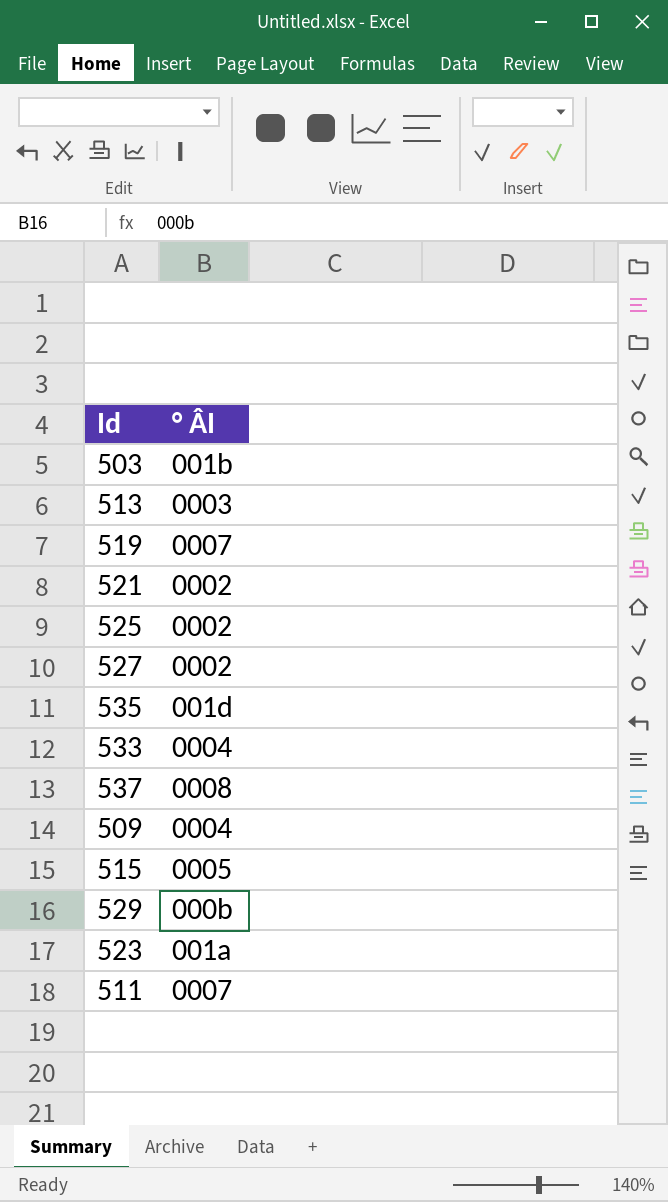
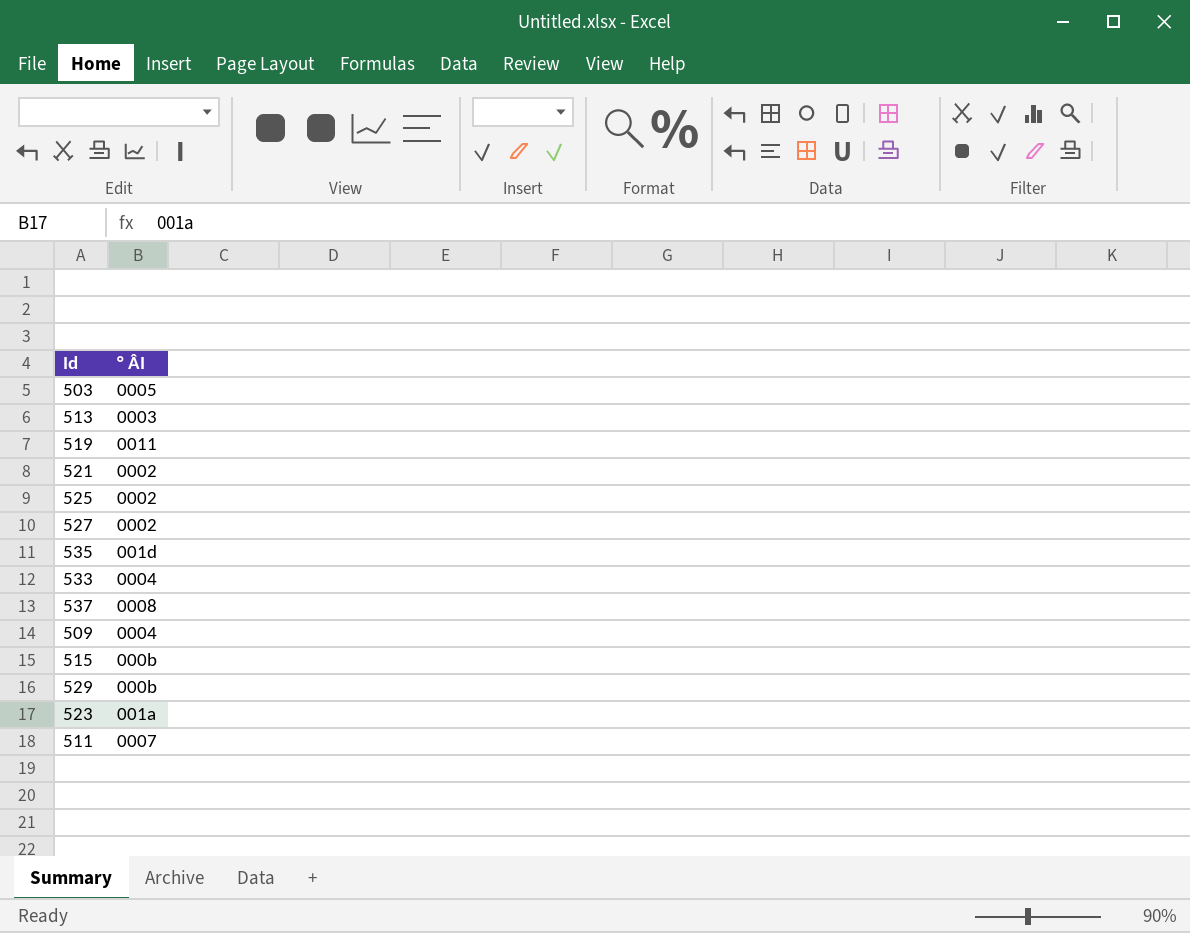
503 | ° ÂI: 001b -> 0005
519 | ° ÂI: 0007 -> 0011
515 | ° ÂI: 0005 -> 000b

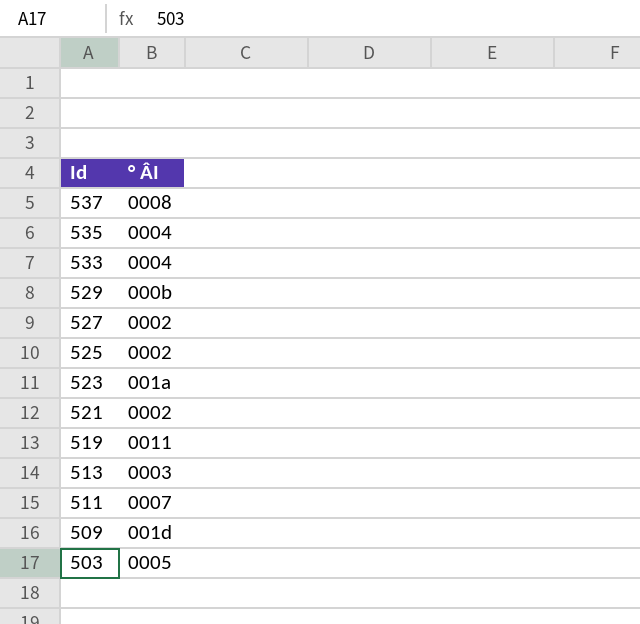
row order: none -> Id descending
row 515: 000b -> none
535 | ° ÂI: 001d -> 0004
509 | ° ÂI: 0004 -> 001d

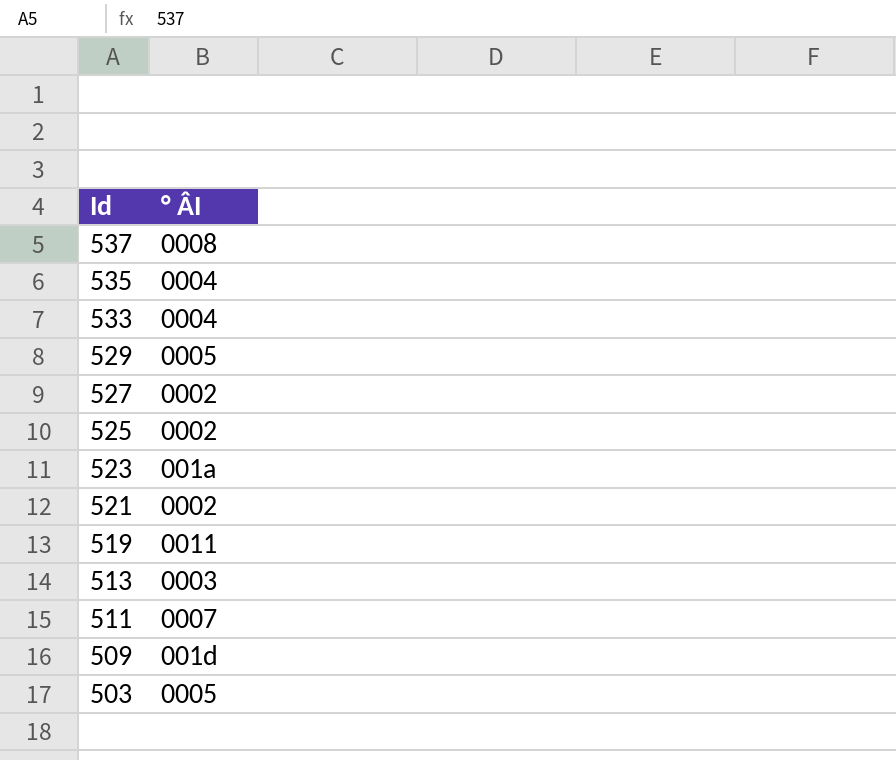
529 | ° ÂI: 000b -> 0005

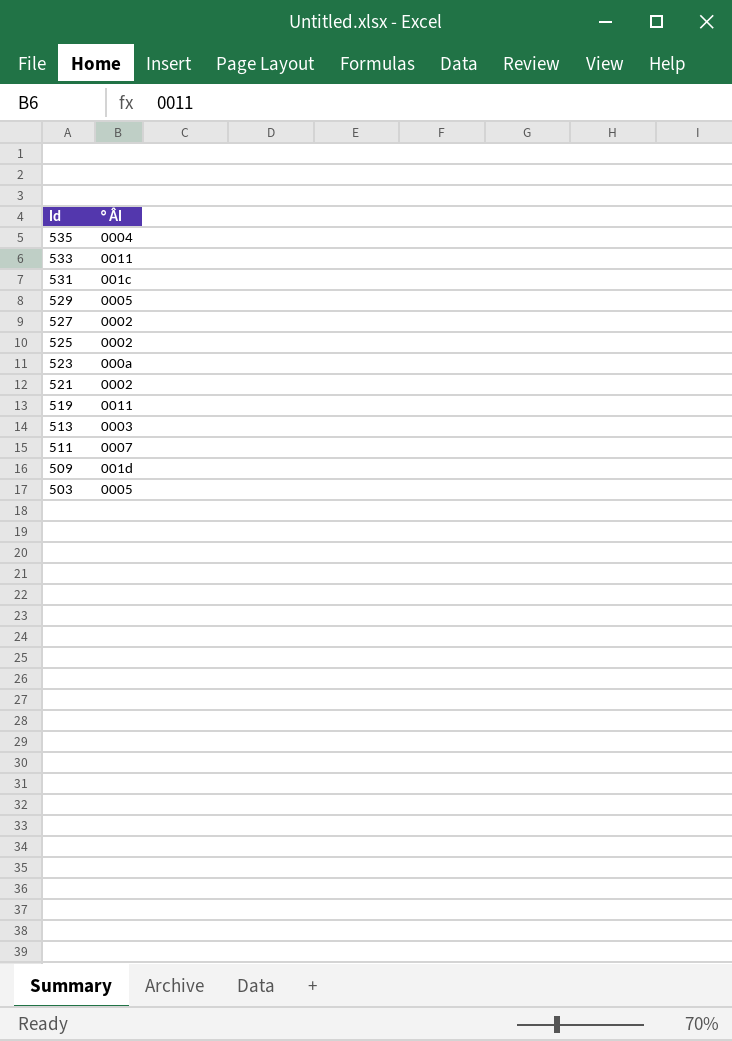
row 537: 0008 -> none
533 | ° ÂI: 0004 -> 0011
row 531: none -> 001c
523 | ° ÂI: 001a -> 000a

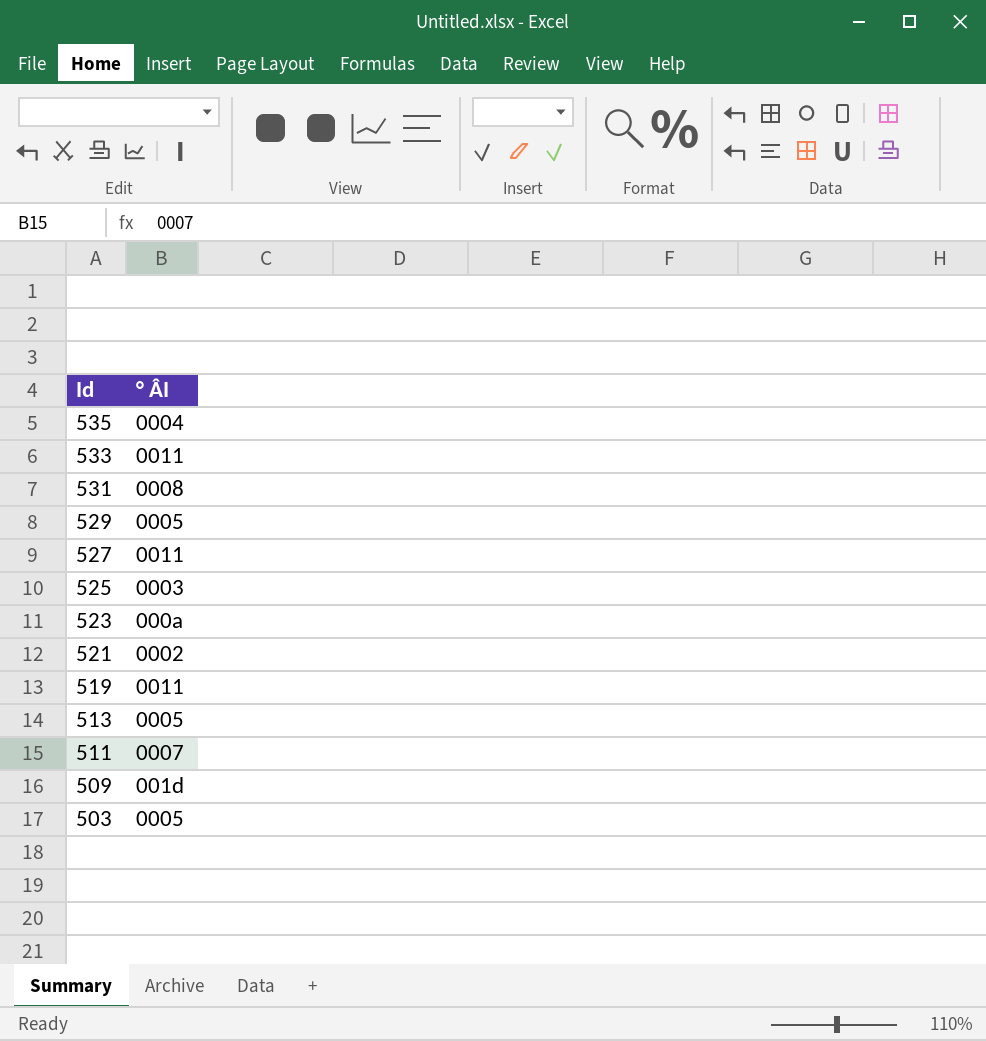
531 | ° ÂI: 001c -> 0008
527 | ° ÂI: 0002 -> 0011
525 | ° ÂI: 0002 -> 0003
513 | ° ÂI: 0003 -> 0005

